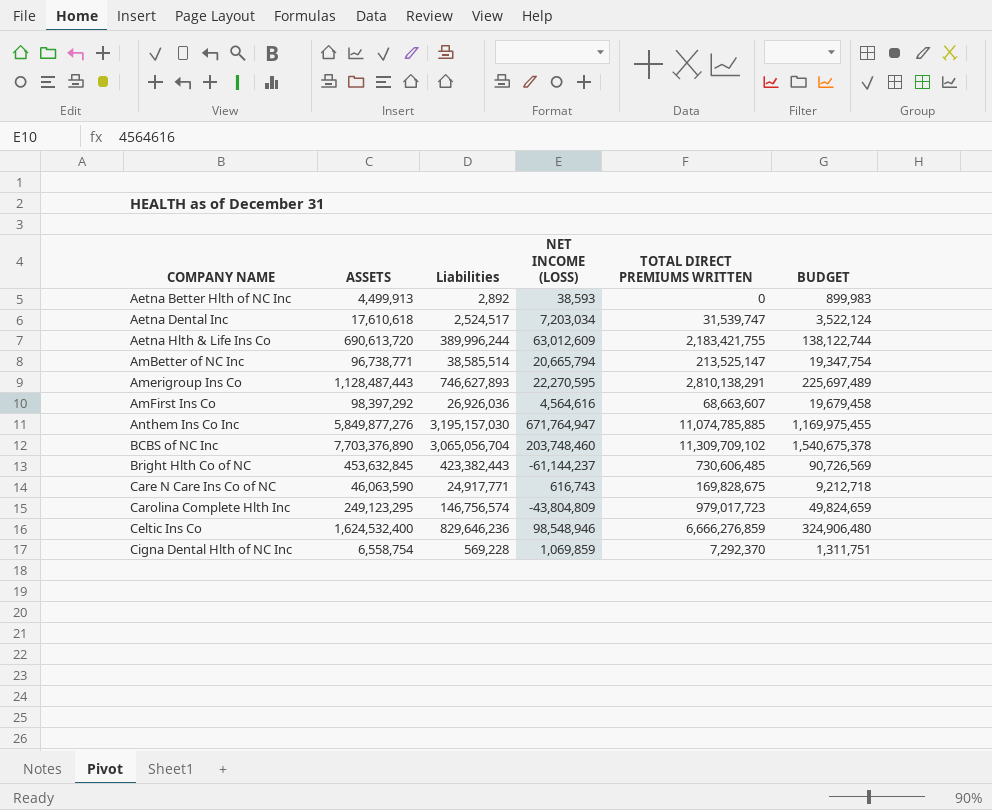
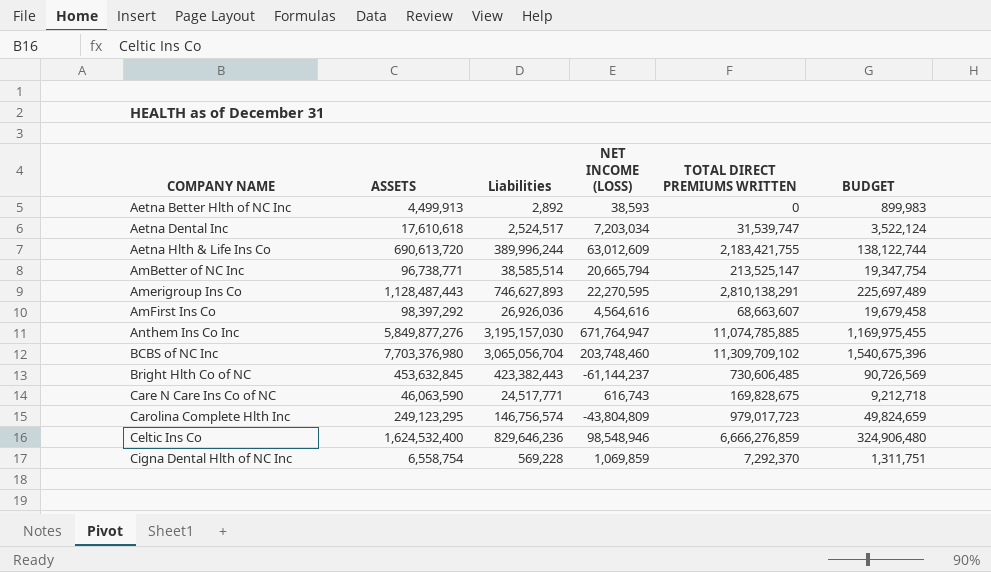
BCBS of NC Inc | ASSETS: 7,703,376,890 -> 7,703,376,980
BCBS of NC Inc | BUDGET: 1,540,675,378 -> 1,540,675,396
Care N Care Ins Co of NC | Liabilities: 24,917,771 -> 24,517,771

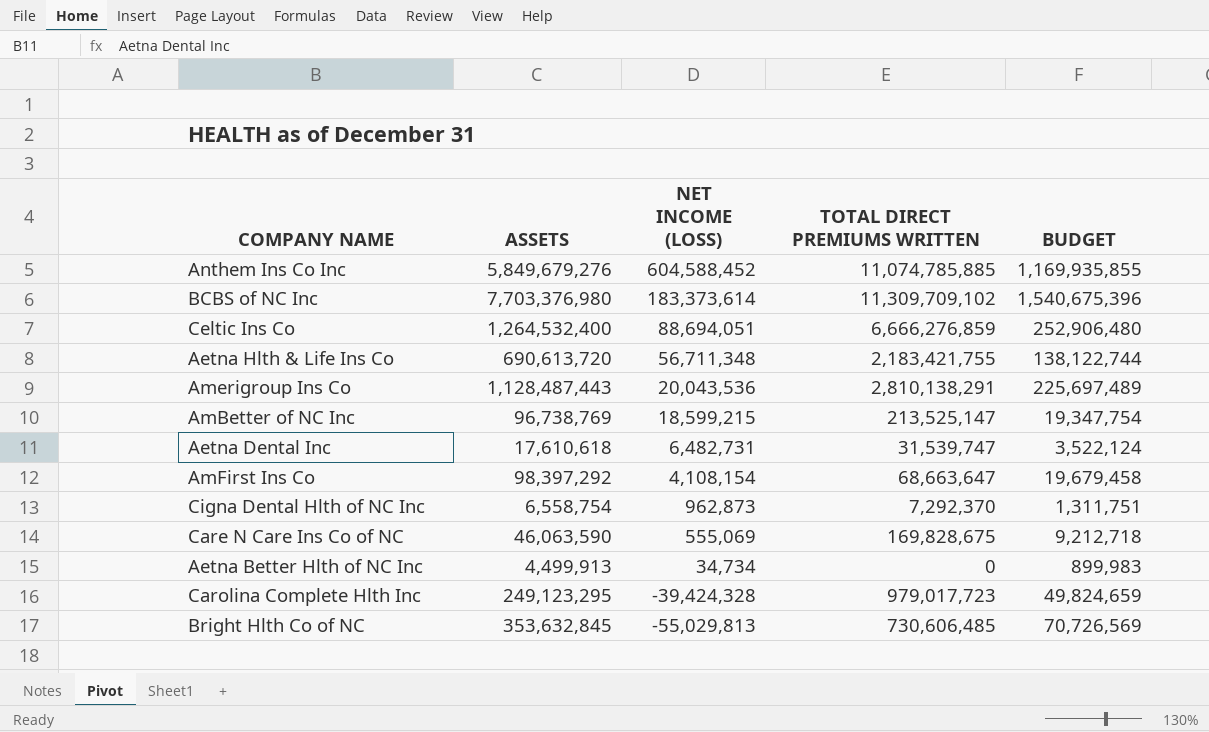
row order: COMPANY NAME ascending -> NET INCOME (LOSS) descending
column Liabilities | position: 3 -> none
Anthem Ins Co Inc | ASSETS: 5,849,877,276 -> 5,849,679,276
Anthem Ins Co Inc | NET INCOME (LOSS): 671,764,947 -> 604,588,452
Anthem Ins Co Inc | BUDGET: 1,169,975,455 -> 1,169,935,855
BCBS of NC Inc | NET INCOME (LOSS): 203,748,460 -> 183,373,614
Celtic Ins Co | ASSETS: 1,624,532,400 -> 1,264,532,400
Celtic Ins Co | NET INCOME (LOSS): 98,548,946 -> 88,694,051
Celtic Ins Co | BUDGET: 324,906,480 -> 252,906,480
Aetna Hlth & Life Ins Co | NET INCOME (LOSS): 63,012,609 -> 56,711,348
Amerigroup Ins Co | NET INCOME (LOSS): 22,270,595 -> 20,043,536
AmBetter of NC Inc | ASSETS: 96,738,771 -> 96,738,769
AmBetter of NC Inc | NET INCOME (LOSS): 20,665,794 -> 18,599,215
Aetna Dental Inc | NET INCOME (LOSS): 7,203,034 -> 6,482,731
AmFirst Ins Co | NET INCOME (LOSS): 4,564,616 -> 4,108,154
AmFirst Ins Co | TOTAL DIRECT PREMIUMS WRITTEN: 68,663,607 -> 68,663,647
Cigna Dental Hlth of NC Inc | NET INCOME (LOSS): 1,069,859 -> 962,873
Care N Care Ins Co of NC | NET INCOME (LOSS): 616,743 -> 555,069
Aetna Better Hlth of NC Inc | NET INCOME (LOSS): 38,593 -> 34,734
Carolina Complete Hlth Inc | NET INCOME (LOSS): -43,804,809 -> -39,424,328
Bright Hlth Co of NC | ASSETS: 453,632,845 -> 353,632,845
Bright Hlth Co of NC | NET INCOME (LOSS): -61,144,237 -> -55,029,813
Bright Hlth Co of NC | BUDGET: 90,726,569 -> 70,726,569

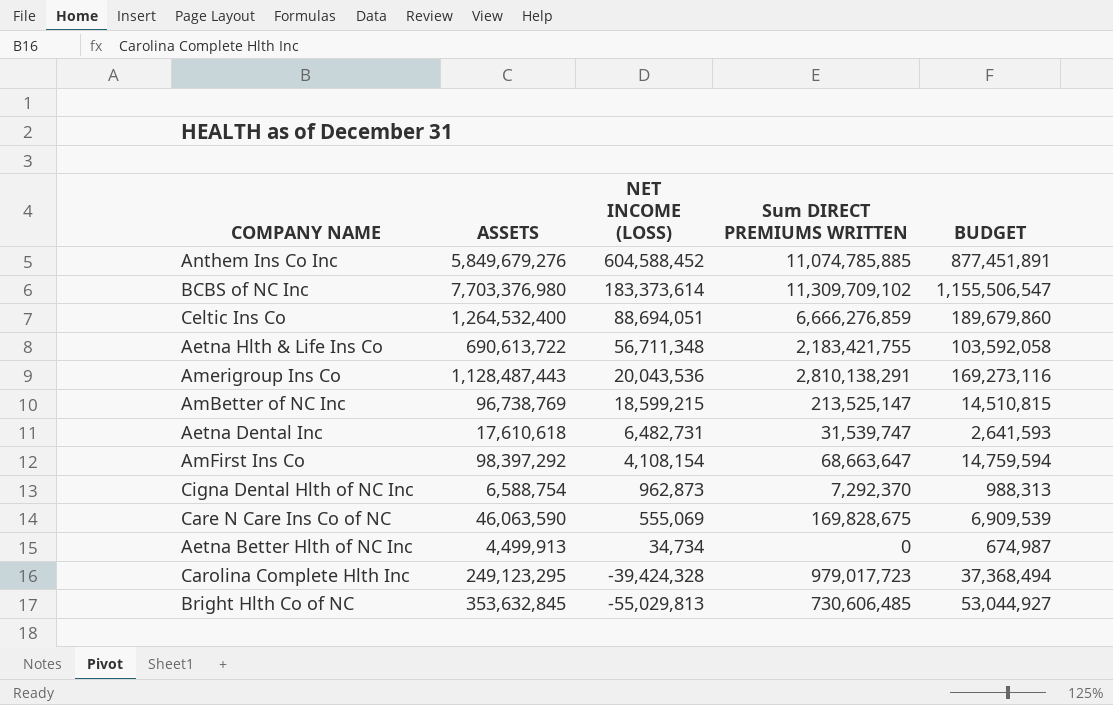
column name: TOTAL DIRECT PREMIUMS WRITTEN -> Sum DIRECT PREMIUMS WRITTEN
column BUDGET | formula: [ASSETS] * 0.2 -> [ASSETS] * 0.15
Aetna Hlth & Life Ins Co | ASSETS: 690,613,720 -> 690,613,722
Cigna Dental Hlth of NC Inc | ASSETS: 6,558,754 -> 6,588,754

